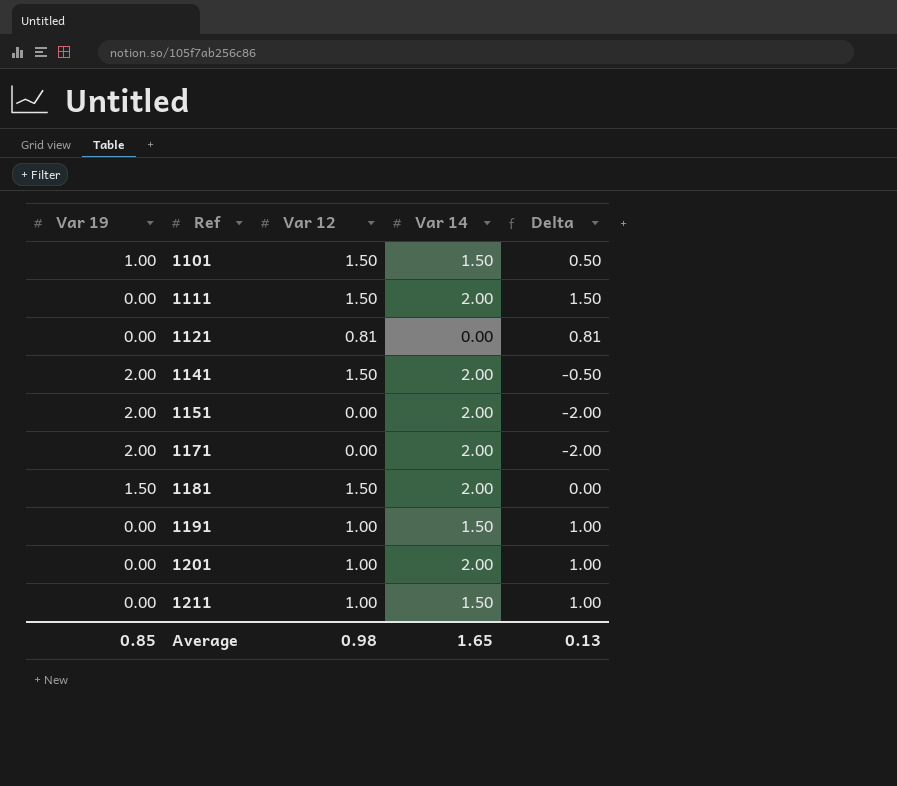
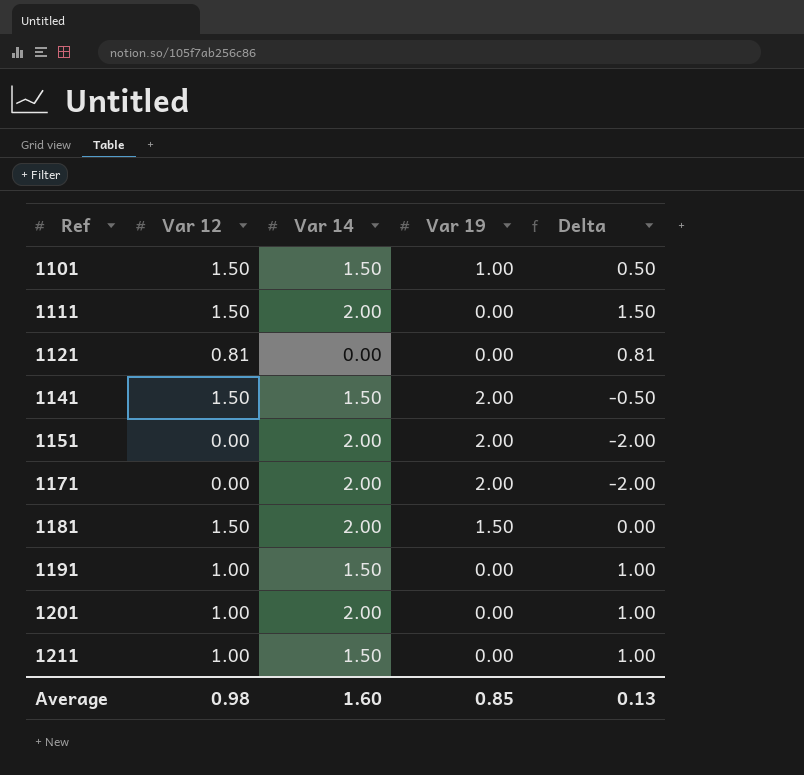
column Var 19 | position: 1 -> 4
1141 | Var 14: 2.00 -> 1.50
Average | Var 14: 1.65 -> 1.60

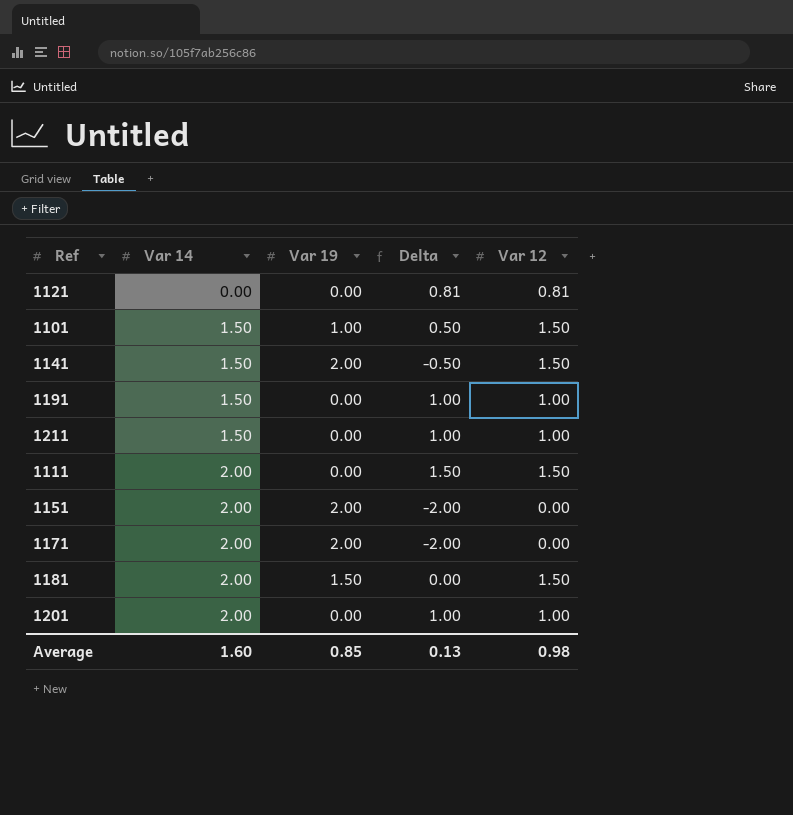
row order: Ref ascending -> Var 14 ascending
column Var 12 | position: 2 -> 5

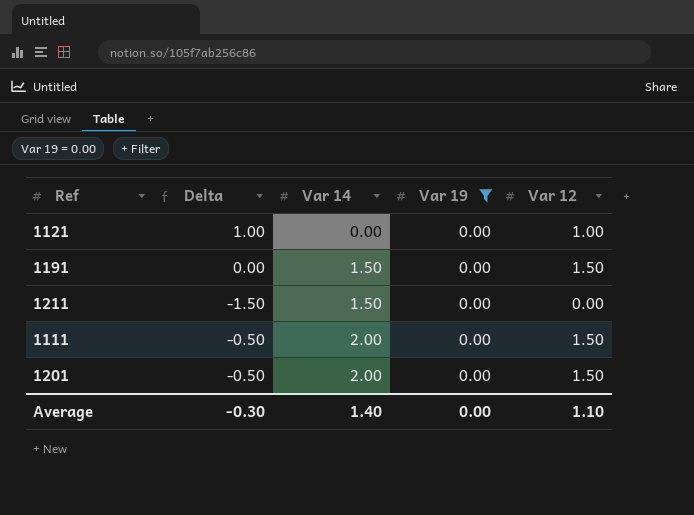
filter: none -> Var 19 = 0.00
column Delta | formula: [Var 12] - [Var 19] -> [Var 12] - [Var 14]
column Delta | position: 4 -> 2
1121 | Var 12: 0.81 -> 1.00
1191 | Var 12: 1.00 -> 1.50
1211 | Var 12: 1.00 -> 0.00
1201 | Var 12: 1.00 -> 1.50
Average | Delta: 0.13 -> -0.30
Average | Var 14: 1.60 -> 1.40
Average | Var 19: 0.85 -> 0.00
Average | Var 12: 0.98 -> 1.10

